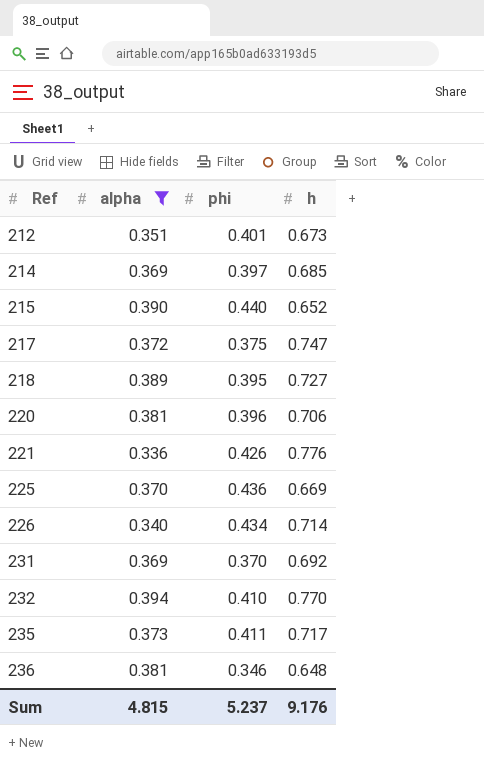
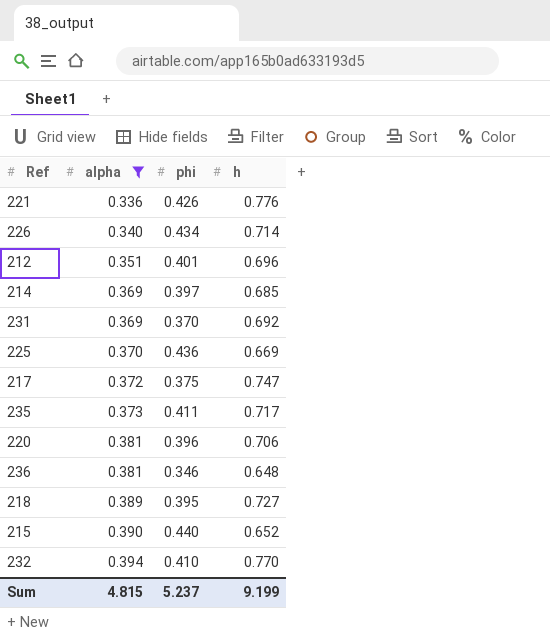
row order: Ref ascending -> alpha ascending
212 | h: 0.673 -> 0.696
Sum | h: 9.176 -> 9.199

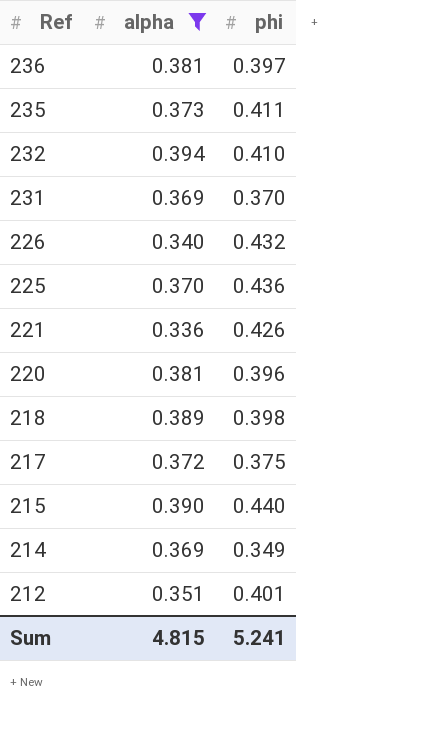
row order: alpha ascending -> Ref descending
column h | position: 4 -> none
236 | phi: 0.346 -> 0.397
226 | phi: 0.434 -> 0.432
218 | phi: 0.395 -> 0.398
214 | phi: 0.397 -> 0.349
Sum | phi: 5.237 -> 5.241

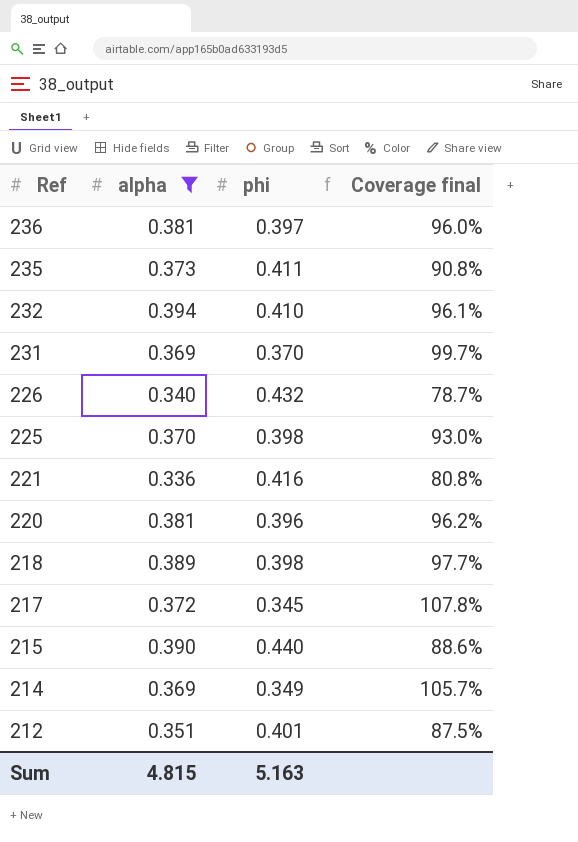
column Coverage final | formula: none -> [alpha] / [phi]
225 | phi: 0.436 -> 0.398
221 | phi: 0.426 -> 0.416
217 | phi: 0.375 -> 0.345
Sum | phi: 5.241 -> 5.163

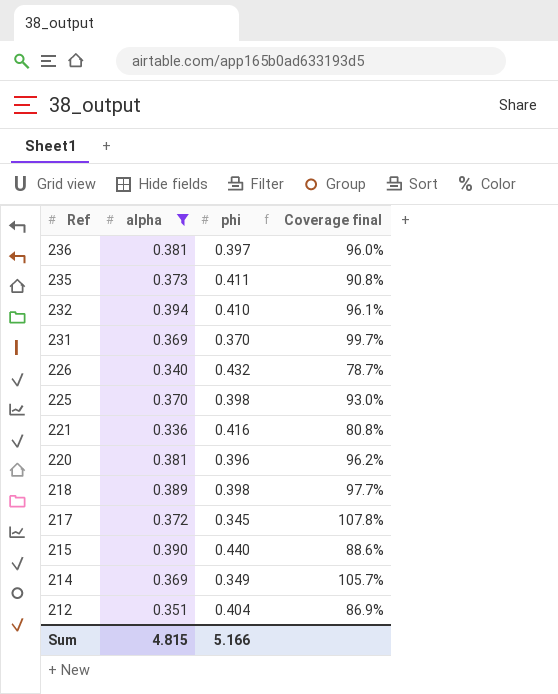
212 | phi: 0.401 -> 0.404
212 | Coverage final: 87.5% -> 86.9%
Sum | phi: 5.163 -> 5.166

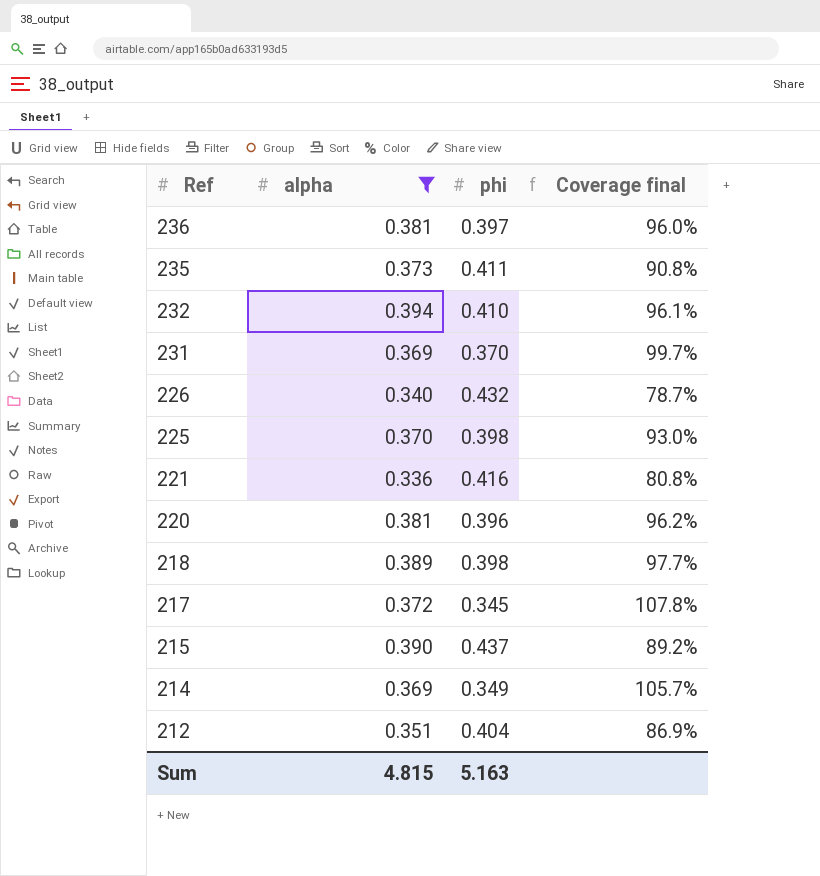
215 | phi: 0.440 -> 0.437
215 | Coverage final: 88.6% -> 89.2%
Sum | phi: 5.166 -> 5.163

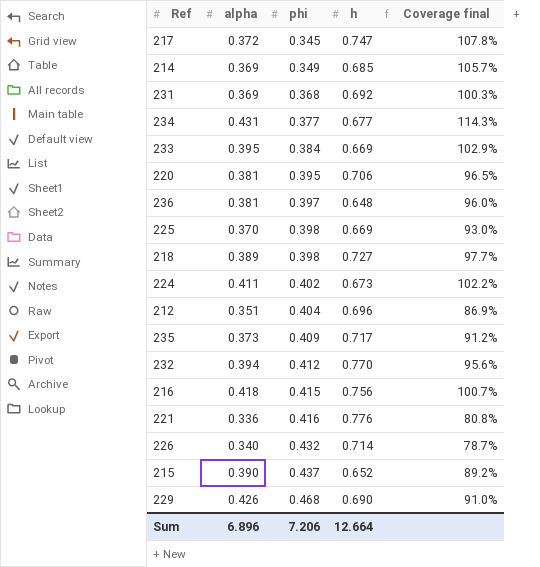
filter: alpha <= 0.394 -> none
row order: Ref descending -> phi ascending
column h | position: none -> 4
231 | phi: 0.370 -> 0.368
231 | Coverage final: 99.7% -> 100.3%
220 | phi: 0.396 -> 0.395
220 | Coverage final: 96.2% -> 96.5%
235 | phi: 0.411 -> 0.409
235 | Coverage final: 90.8% -> 91.2%
232 | phi: 0.410 -> 0.412
232 | Coverage final: 96.1% -> 95.6%
Sum | alpha: 4.815 -> 6.896
Sum | phi: 5.163 -> 7.206

